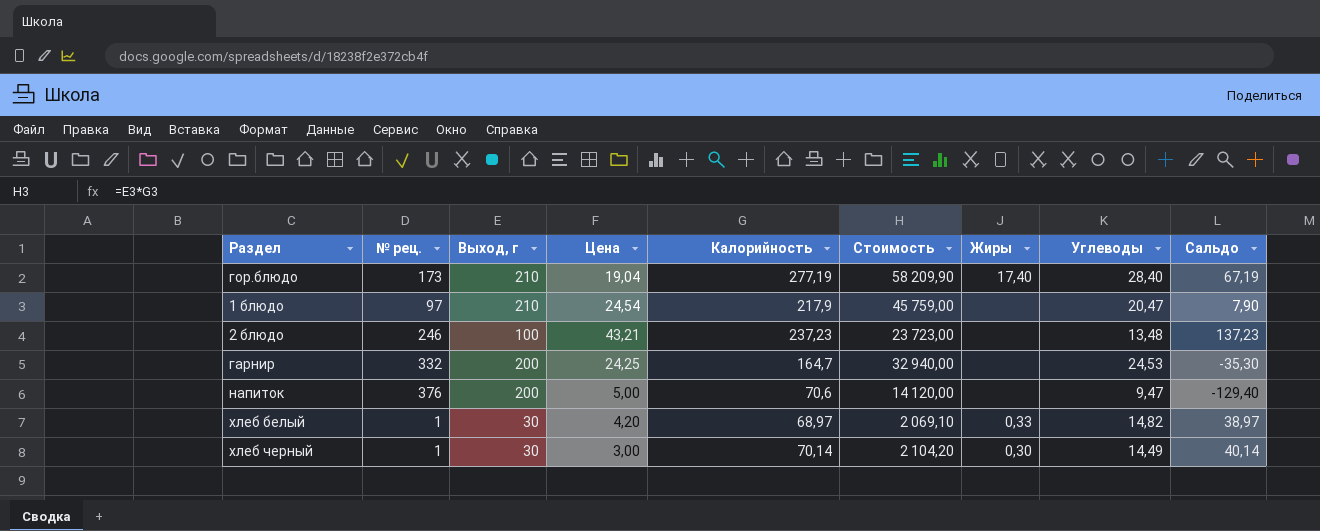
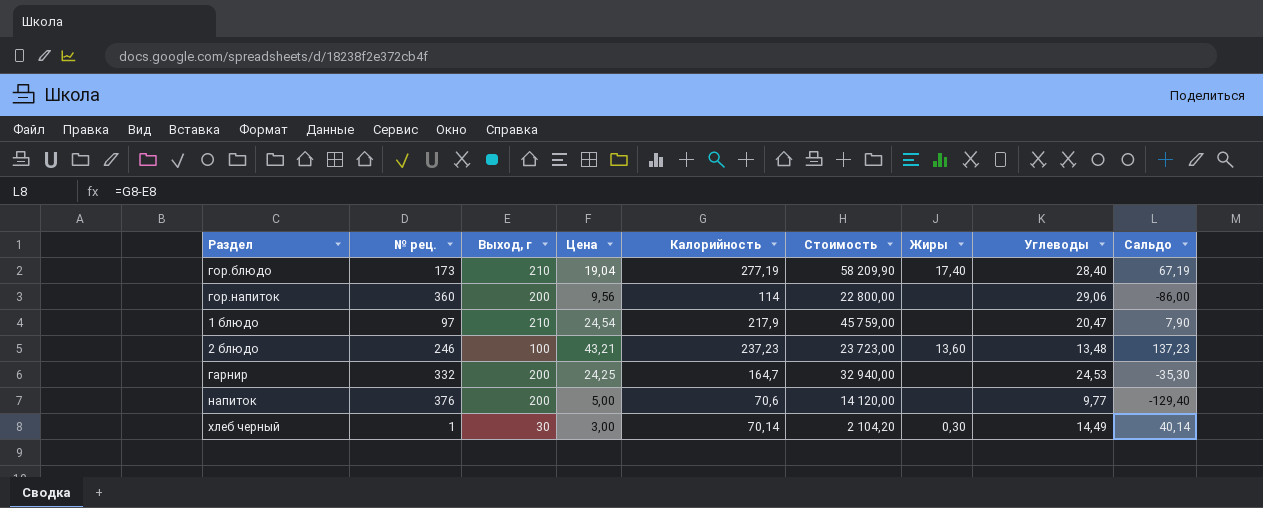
row хлеб белый: 1 | 30 | 4,20 | 68,97 | 2 069,10 | 0,33 | 14,82 | 38,97 -> none
row гор.напиток: none -> 360 | 200 | 9,56 | 114 | 22 800,00 | none | 29,06 | -86,00
2 блюдо | Жиры: none -> 13,60
напиток | Углеводы: 9,47 -> 9,77

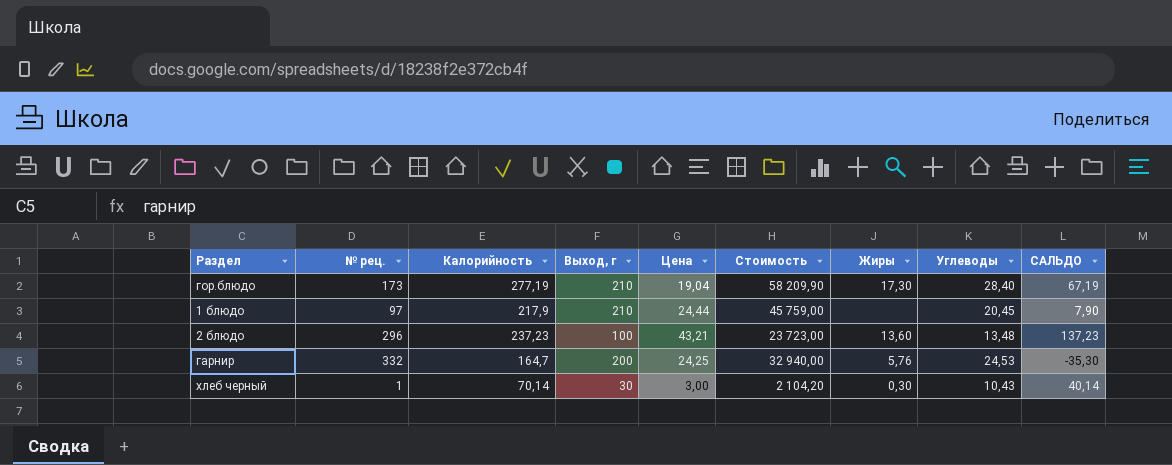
column Калорийность | position: 5 -> 3
column name: Сальдо -> САЛЬДО
row гор.напиток: 360 | 200 | 9,56 | 114 | 22 800,00 | none | 29,06 | -86,00 -> none
row напиток: 376 | 200 | 5,00 | 70,6 | 14 120,00 | none | 9,77 | -129,40 -> none
гор.блюдо | Жиры: 17,40 -> 17,30
1 блюдо | Цена: 24,54 -> 24,44
1 блюдо | Углеводы: 20,47 -> 20,45
2 блюдо | № рец.: 246 -> 296
гарнир | Жиры: none -> 5,76
хлеб черный | Углеводы: 14,49 -> 10,43

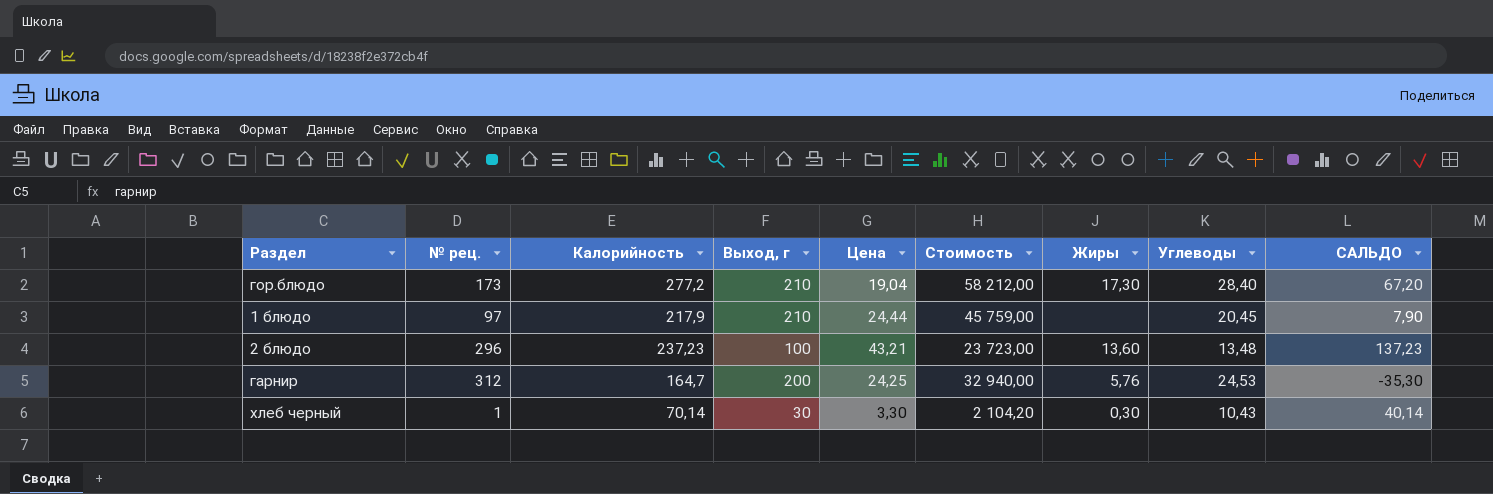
гор.блюдо | Калорийность: 277,19 -> 277,2
гор.блюдо | Стоимость: 58 209,90 -> 58 212,00
гор.блюдо | САЛЬДО: 67,19 -> 67,20
гарнир | № рец.: 332 -> 312
хлеб черный | Цена: 3,00 -> 3,30

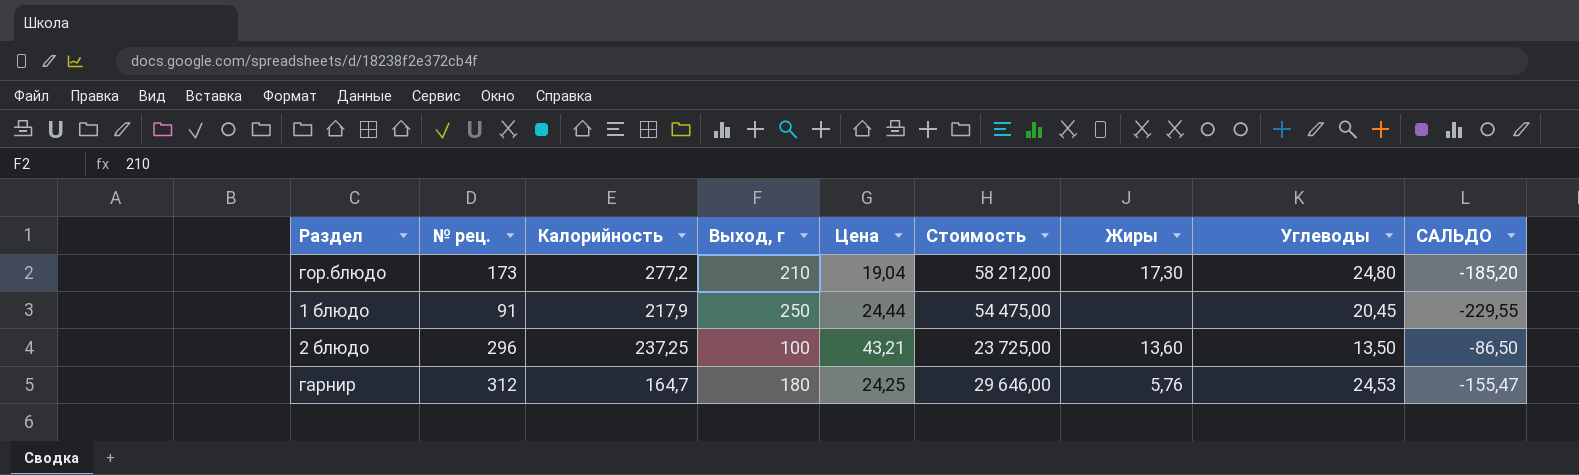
column САЛЬДО | formula: [Калорийность] - [Выход, г] -> [Углеводы] - [Выход, г]
row хлеб черный: 1 | 70,14 | 30 | 3,30 | 2 104,20 | 0,30 | 10,43 | 40,14 -> none
гор.блюдо | Углеводы: 28,40 -> 24,80
1 блюдо | № рец.: 97 -> 91
1 блюдо | Выход, г: 210 -> 250
1 блюдо | Стоимость: 45 759,00 -> 54 475,00
2 блюдо | Калорийность: 237,23 -> 237,25
2 блюдо | Стоимость: 23 723,00 -> 23 725,00
2 блюдо | Углеводы: 13,48 -> 13,50
гарнир | Выход, г: 200 -> 180
гарнир | Стоимость: 32 940,00 -> 29 646,00

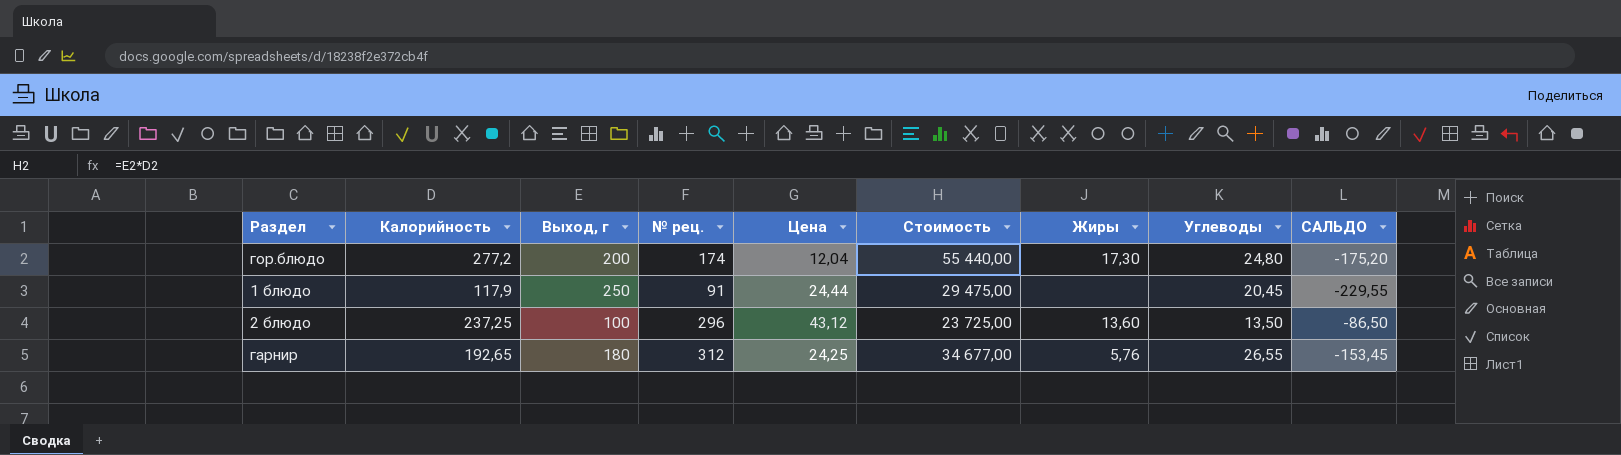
column № рец. | position: 2 -> 4
гор.блюдо | Выход, г: 210 -> 200
гор.блюдо | № рец.: 173 -> 174
гор.блюдо | Цена: 19,04 -> 12,04
гор.блюдо | Стоимость: 58 212,00 -> 55 440,00
гор.блюдо | САЛЬДО: -185,20 -> -175,20
1 блюдо | Калорийность: 217,9 -> 117,9
1 блюдо | Стоимость: 54 475,00 -> 29 475,00
2 блюдо | Цена: 43,21 -> 43,12
гарнир | Калорийность: 164,7 -> 192,65
гарнир | Стоимость: 29 646,00 -> 34 677,00
гарнир | Углеводы: 24,53 -> 26,55
гарнир | САЛЬДО: -155,47 -> -153,45

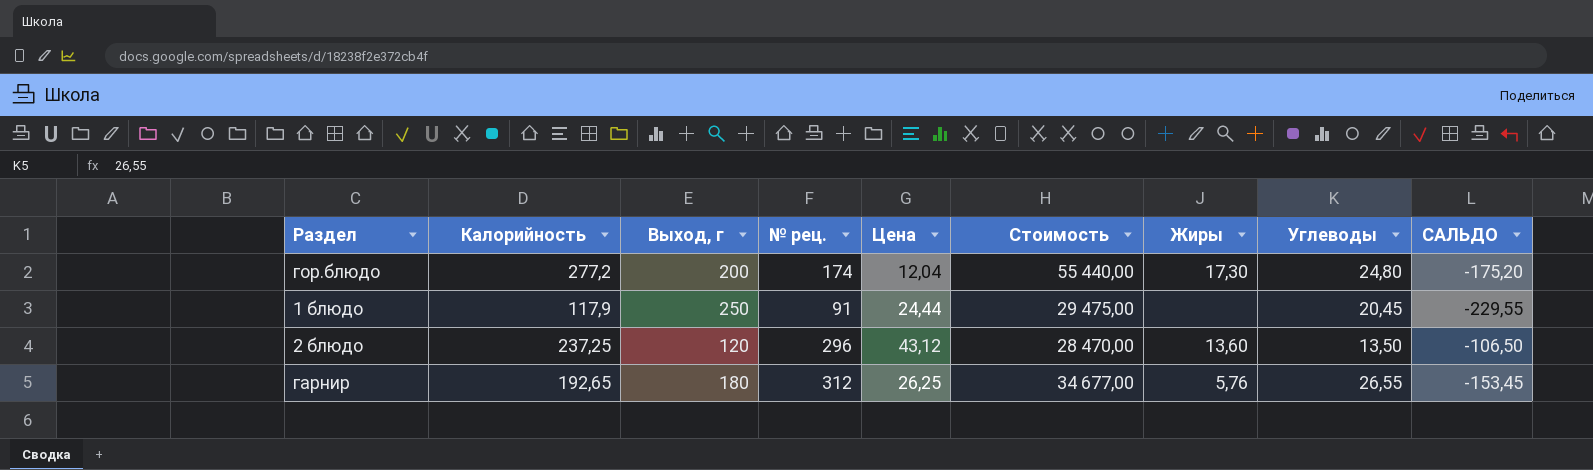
2 блюдо | Выход, г: 100 -> 120
2 блюдо | Стоимость: 23 725,00 -> 28 470,00
2 блюдо | САЛЬДО: -86,50 -> -106,50
гарнир | Цена: 24,25 -> 26,25

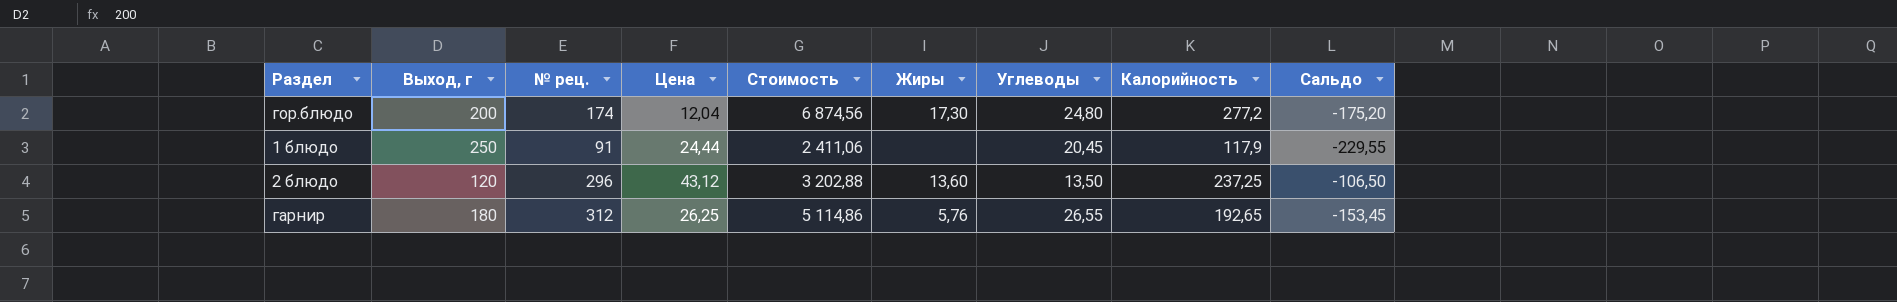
column Стоимость | formula: [Калорийность] * [Выход, г] -> [Углеводы] * [Калорийность]
column Калорийность | position: 2 -> 8
column name: САЛЬДО -> Сальдо

